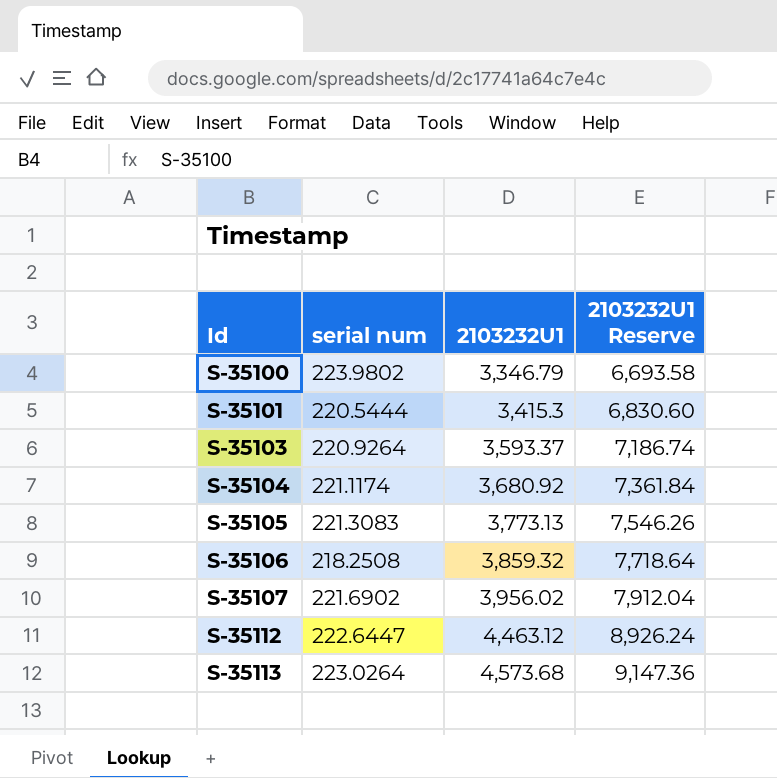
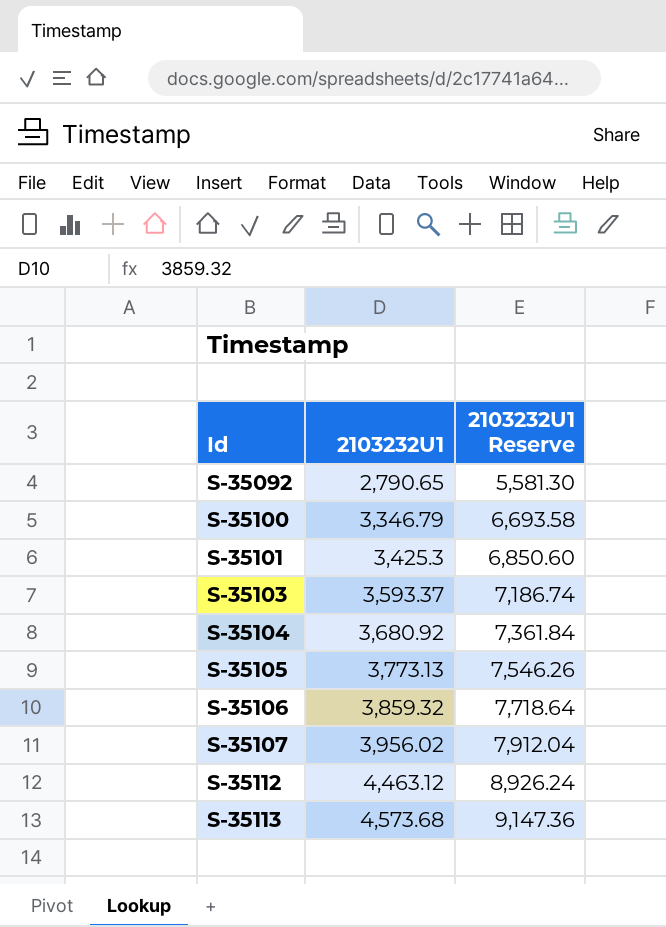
column serial num | position: 2 -> none
row S-35092: none -> 2,790.65 | 5,581.30
S-35101 | 2103232U1: 3,415.3 -> 3,425.3
S-35101 | 2103232U1 Reserve: 6,830.60 -> 6,850.60

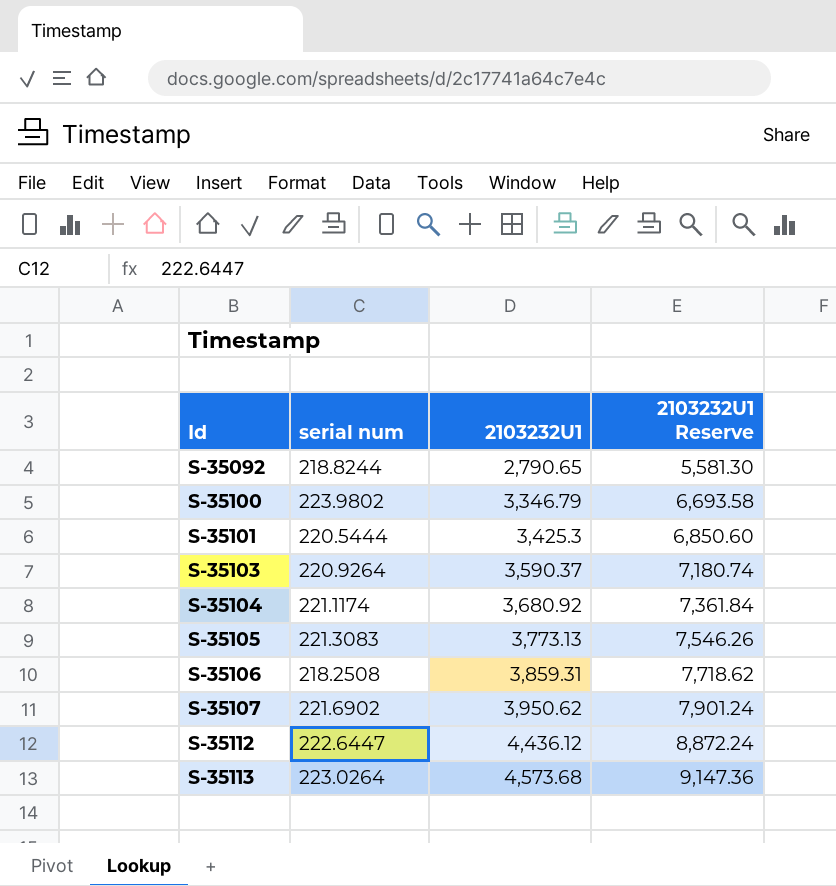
column serial num | position: none -> 2
S-35103 | 2103232U1: 3,593.37 -> 3,590.37
S-35103 | 2103232U1 Reserve: 7,186.74 -> 7,180.74
S-35106 | 2103232U1: 3,859.32 -> 3,859.31
S-35106 | 2103232U1 Reserve: 7,718.64 -> 7,718.62
S-35107 | 2103232U1: 3,956.02 -> 3,950.62
S-35107 | 2103232U1 Reserve: 7,912.04 -> 7,901.24
S-35112 | 2103232U1: 4,463.12 -> 4,436.12
S-35112 | 2103232U1 Reserve: 8,926.24 -> 8,872.24

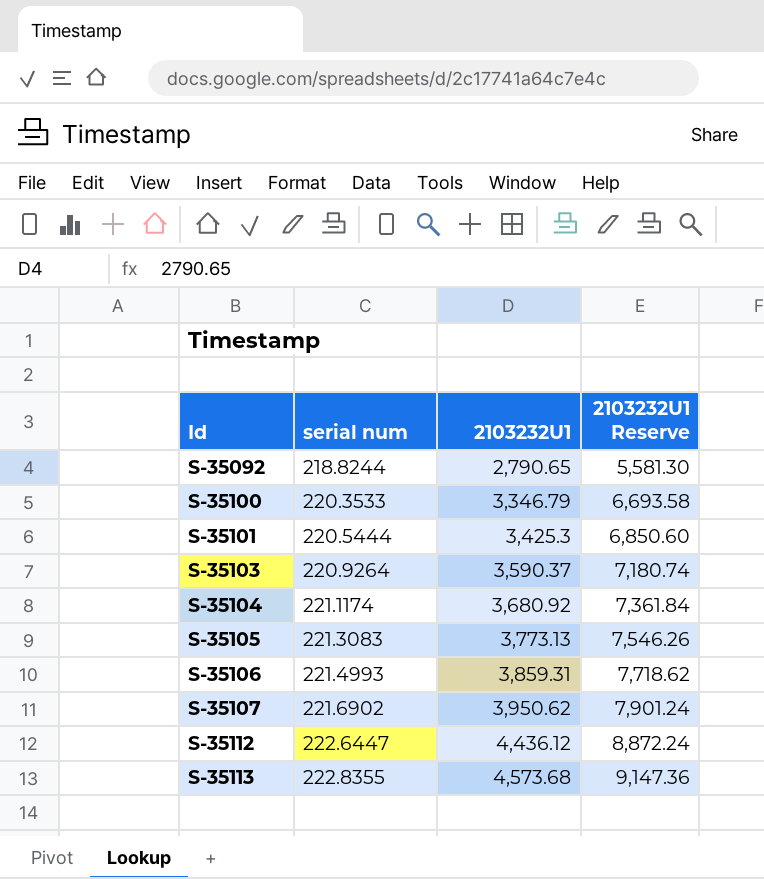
S-35100 | serial num: 223.9802 -> 220.3533
S-35106 | serial num: 218.2508 -> 221.4993
S-35113 | serial num: 223.0264 -> 222.8355

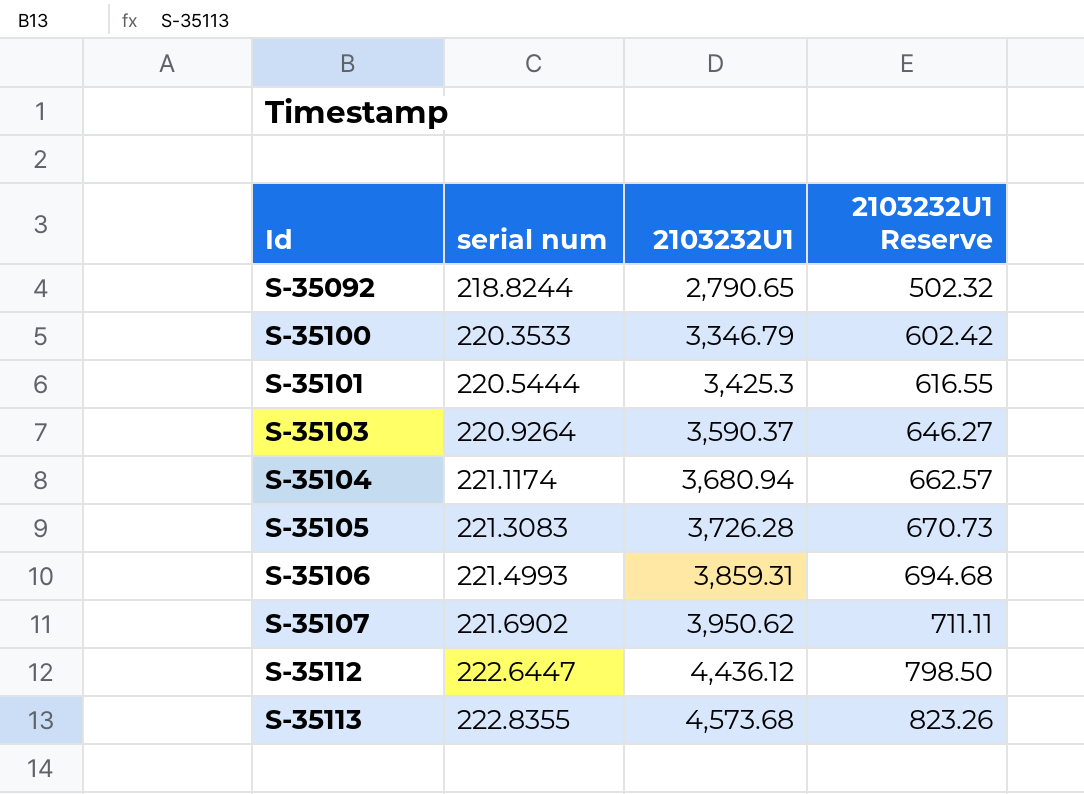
column 2103232U1 Reserve | formula: [2103232U1] * 2 -> [2103232U1] * 0.18
S-35104 | 2103232U1: 3,680.92 -> 3,680.94
S-35105 | 2103232U1: 3,773.13 -> 3,726.28

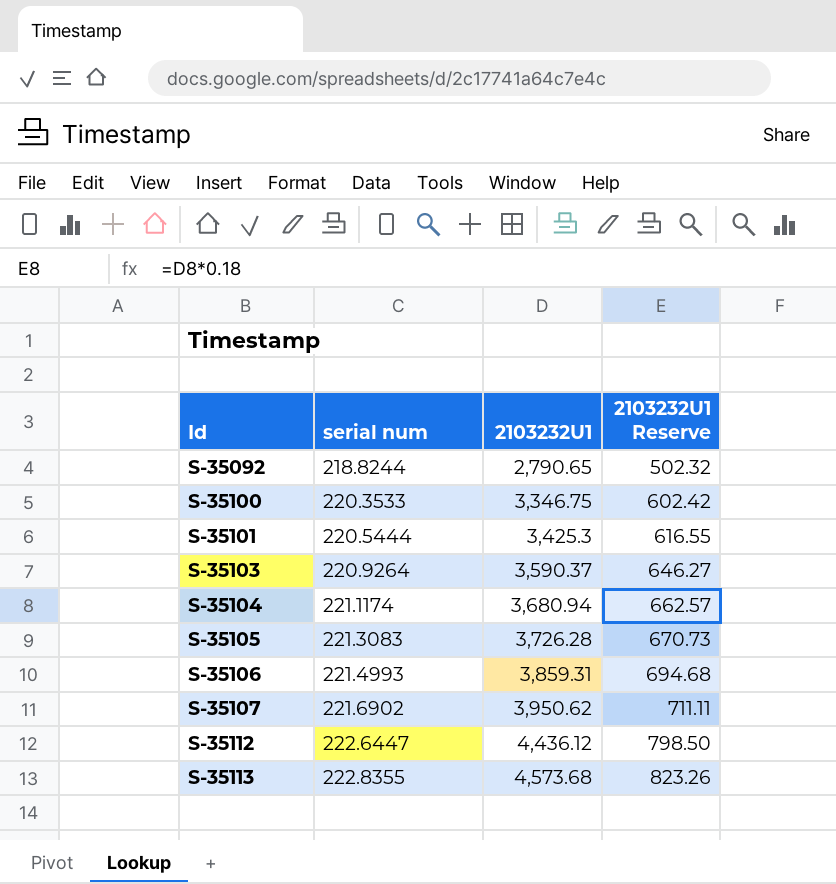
S-35100 | 2103232U1: 3,346.79 -> 3,346.75

